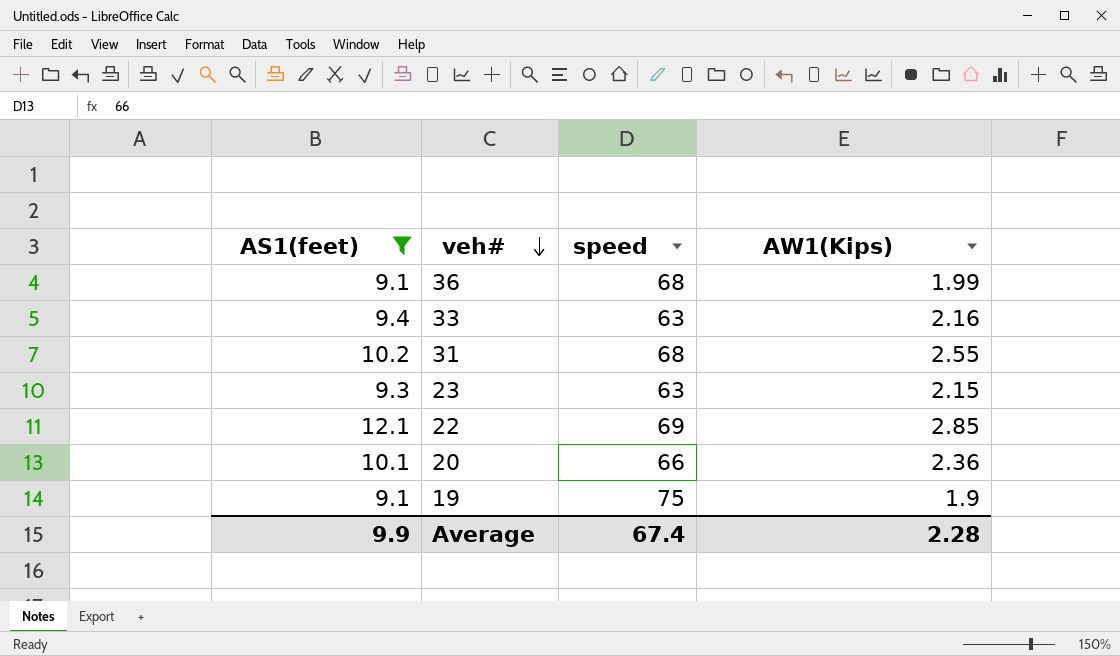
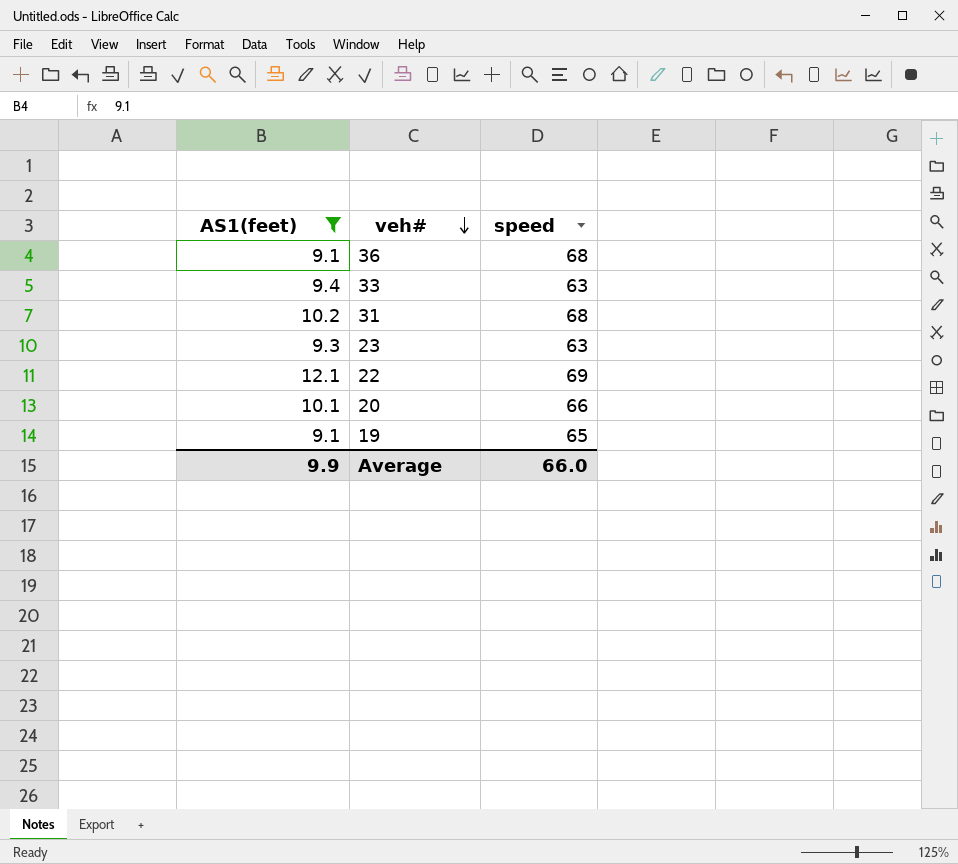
column AW1(Kips) | position: 4 -> none
19 | speed: 75 -> 65
Average | speed: 67.4 -> 66.0

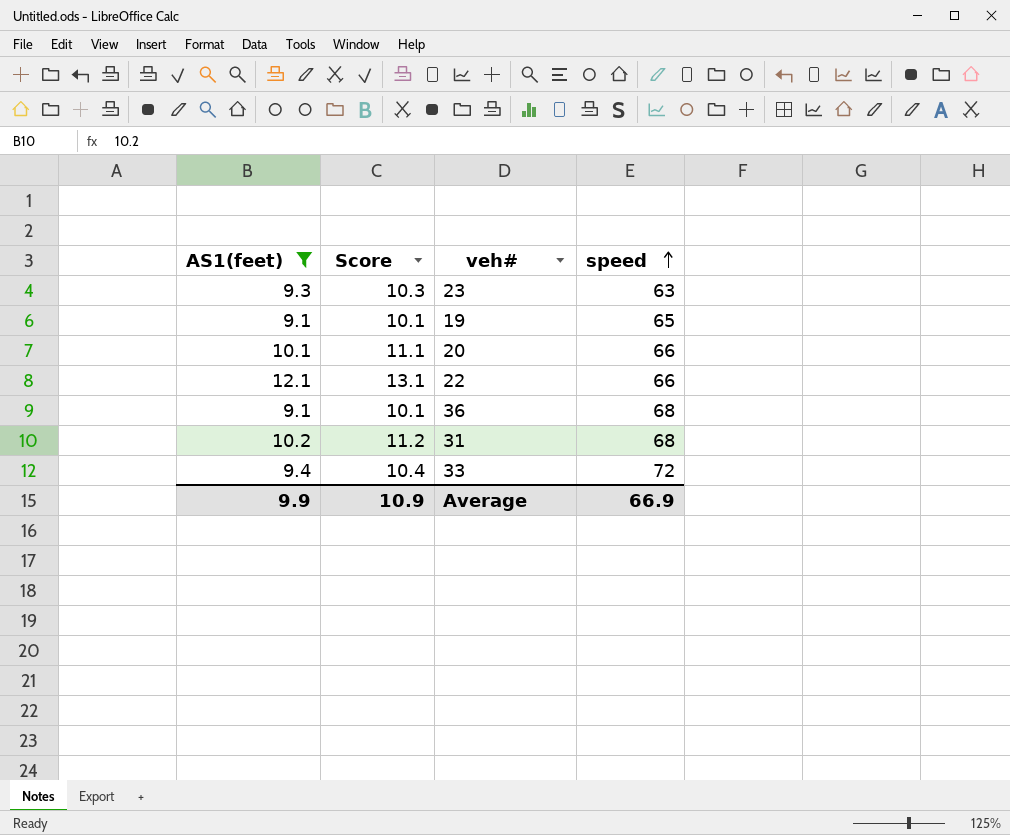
row order: veh# descending -> speed ascending
column Score | formula: none -> [AS1(feet)] + 1
22 | speed: 69 -> 66
33 | speed: 63 -> 72
Average | speed: 66.0 -> 66.9

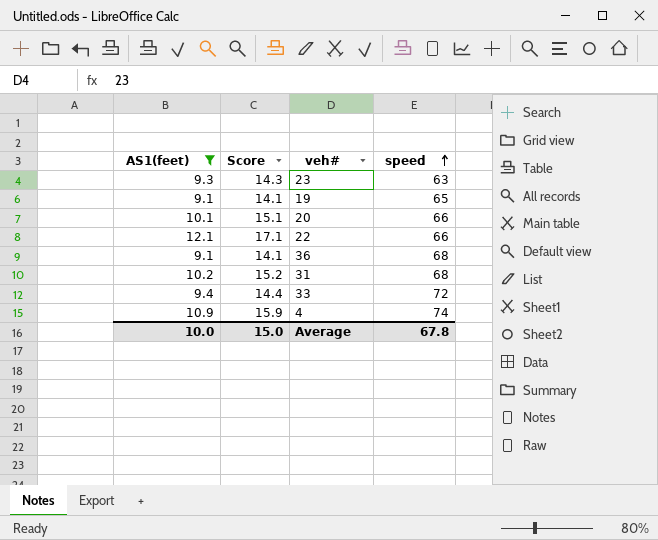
column Score | formula: [AS1(feet)] + 1 -> [AS1(feet)] + 5
row 4: none -> 10.9 | 15.9 | 74
Average | AS1(feet): 9.9 -> 10.0
Average | Score: 10.9 -> 15.0
Average | speed: 66.9 -> 67.8

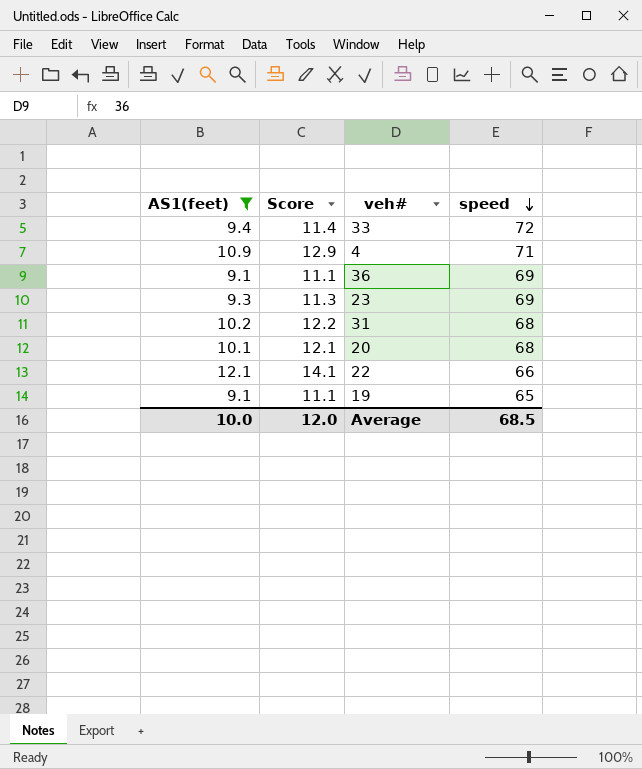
row order: speed ascending -> speed descending
column Score | formula: [AS1(feet)] + 5 -> [AS1(feet)] + 2
4 | speed: 74 -> 71
36 | speed: 68 -> 69
23 | speed: 63 -> 69
20 | speed: 66 -> 68
Average | Score: 15.0 -> 12.0
Average | speed: 67.8 -> 68.5

